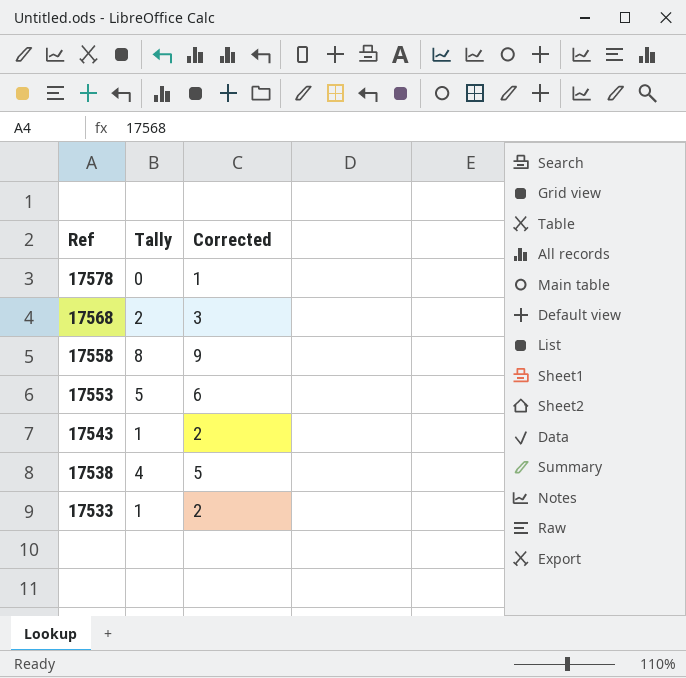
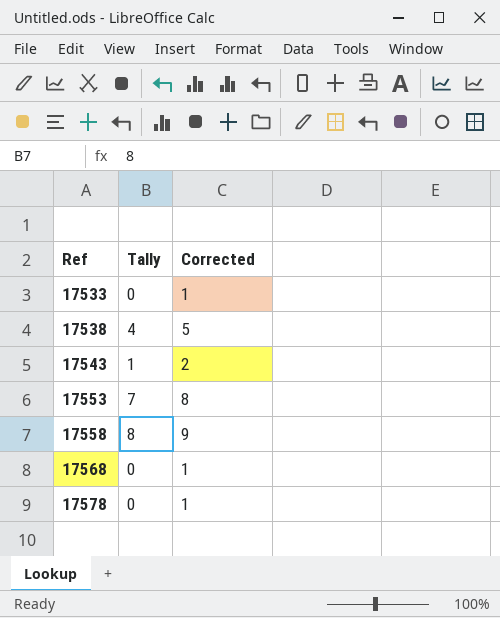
row order: Ref descending -> Ref ascending
17533 | Tally: 1 -> 0
17533 | Corrected: 2 -> 1
17553 | Tally: 5 -> 7
17553 | Corrected: 6 -> 8
17568 | Tally: 2 -> 0
17568 | Corrected: 3 -> 1

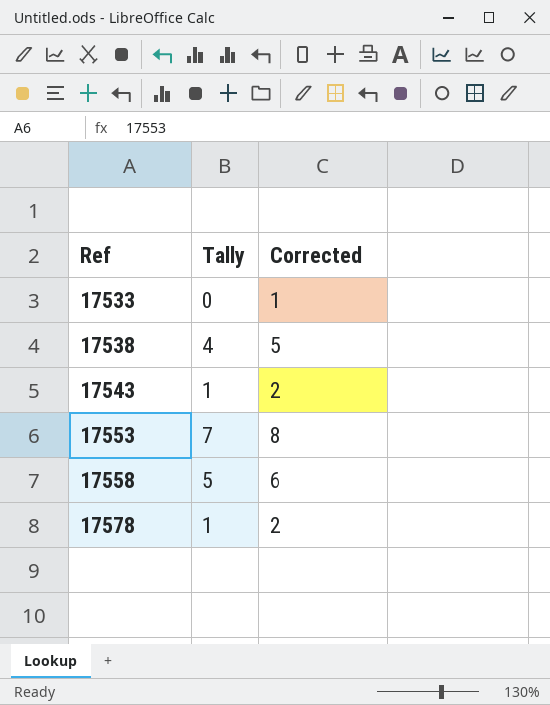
row 17568: 0 | 1 -> none
17558 | Tally: 8 -> 5
17558 | Corrected: 9 -> 6
17578 | Tally: 0 -> 1
17578 | Corrected: 1 -> 2

